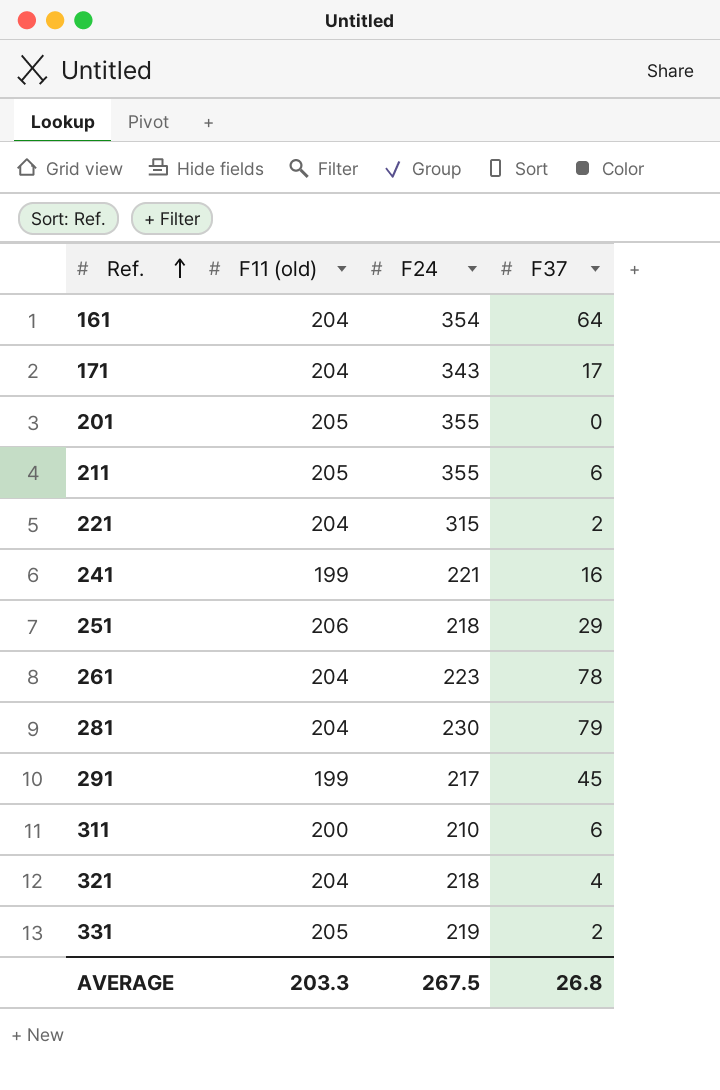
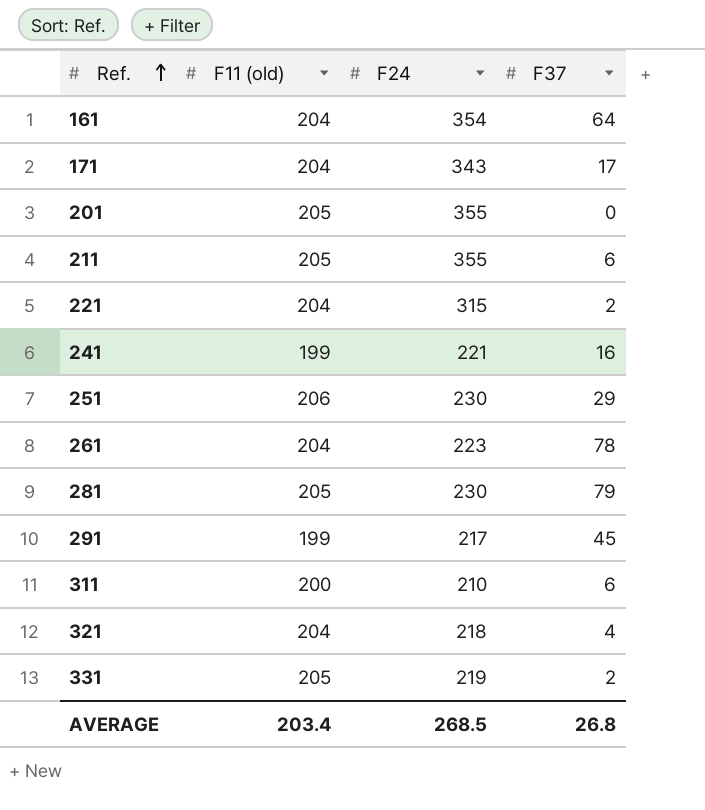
251 | F24: 218 -> 230
281 | F11 (old): 204 -> 205
AVERAGE | F11 (old): 203.3 -> 203.4
AVERAGE | F24: 267.5 -> 268.5

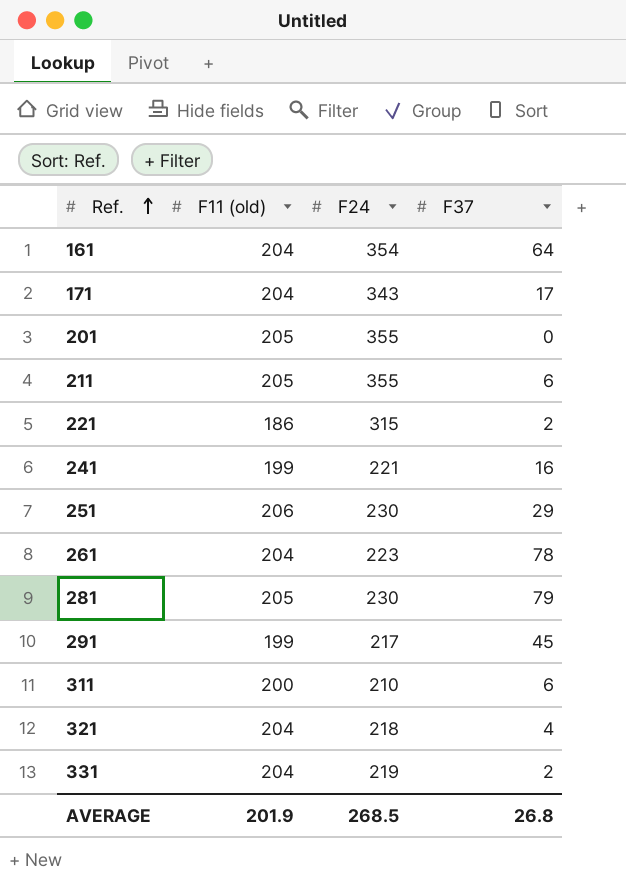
221 | F11 (old): 204 -> 186
331 | F11 (old): 205 -> 204
AVERAGE | F11 (old): 203.4 -> 201.9

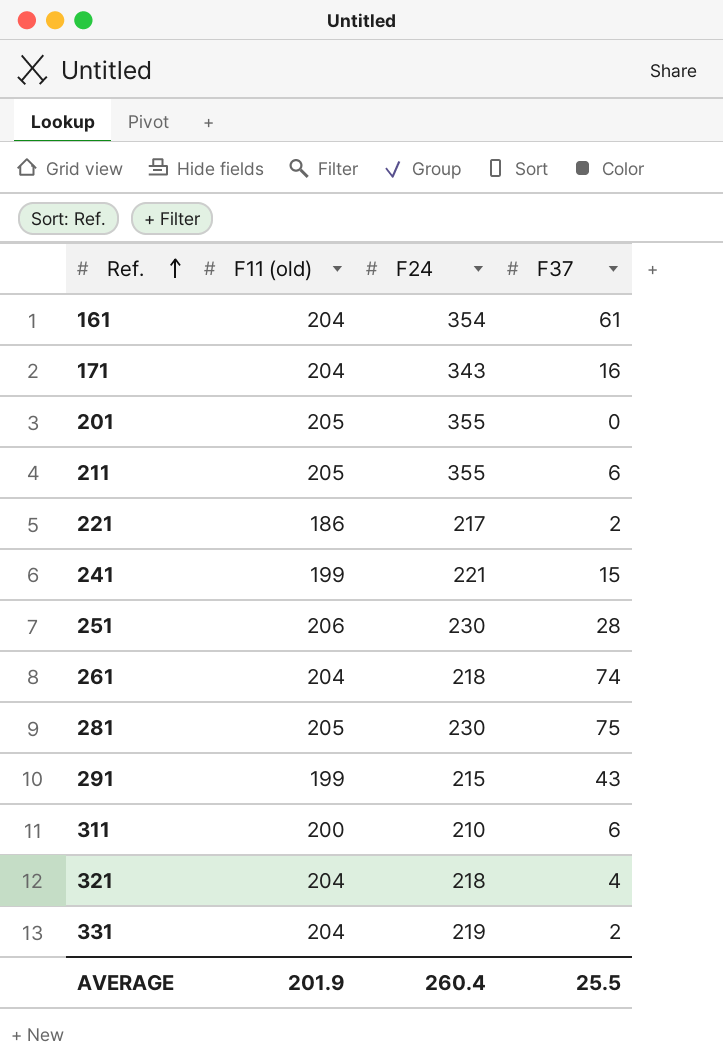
161 | F37: 64 -> 61
171 | F37: 17 -> 16
221 | F24: 315 -> 217
241 | F37: 16 -> 15
251 | F37: 29 -> 28
261 | F24: 223 -> 218
261 | F37: 78 -> 74
281 | F37: 79 -> 75
291 | F24: 217 -> 215
291 | F37: 45 -> 43
AVERAGE | F24: 268.5 -> 260.4
AVERAGE | F37: 26.8 -> 25.5

